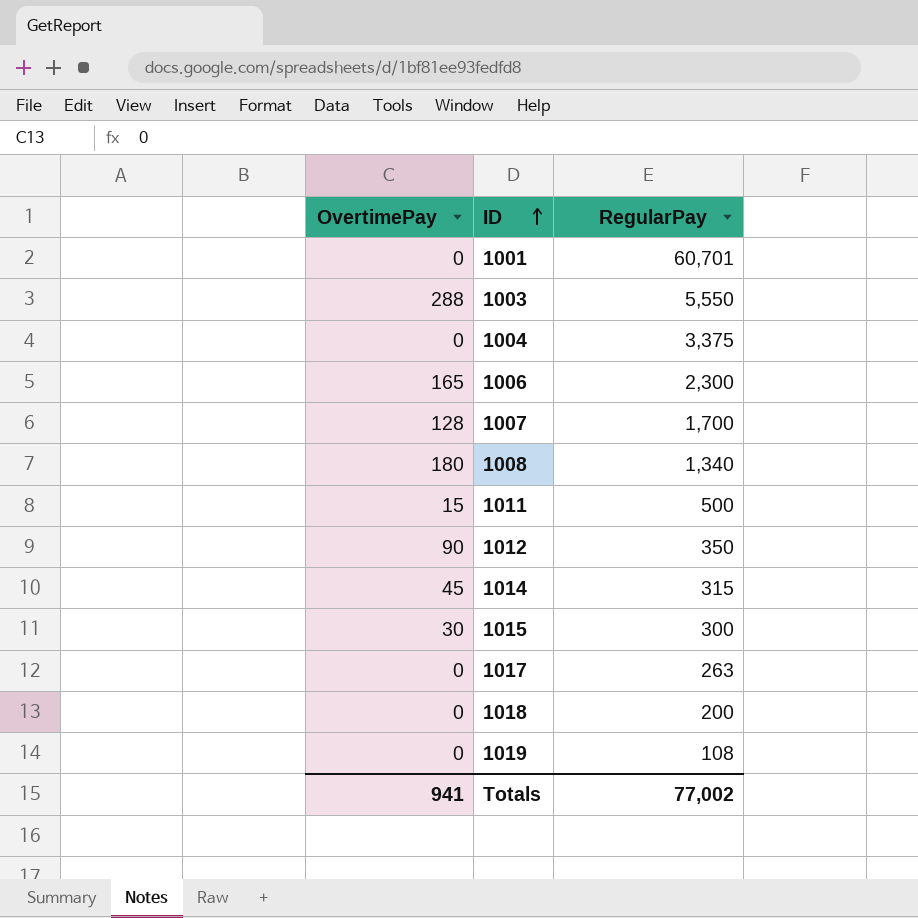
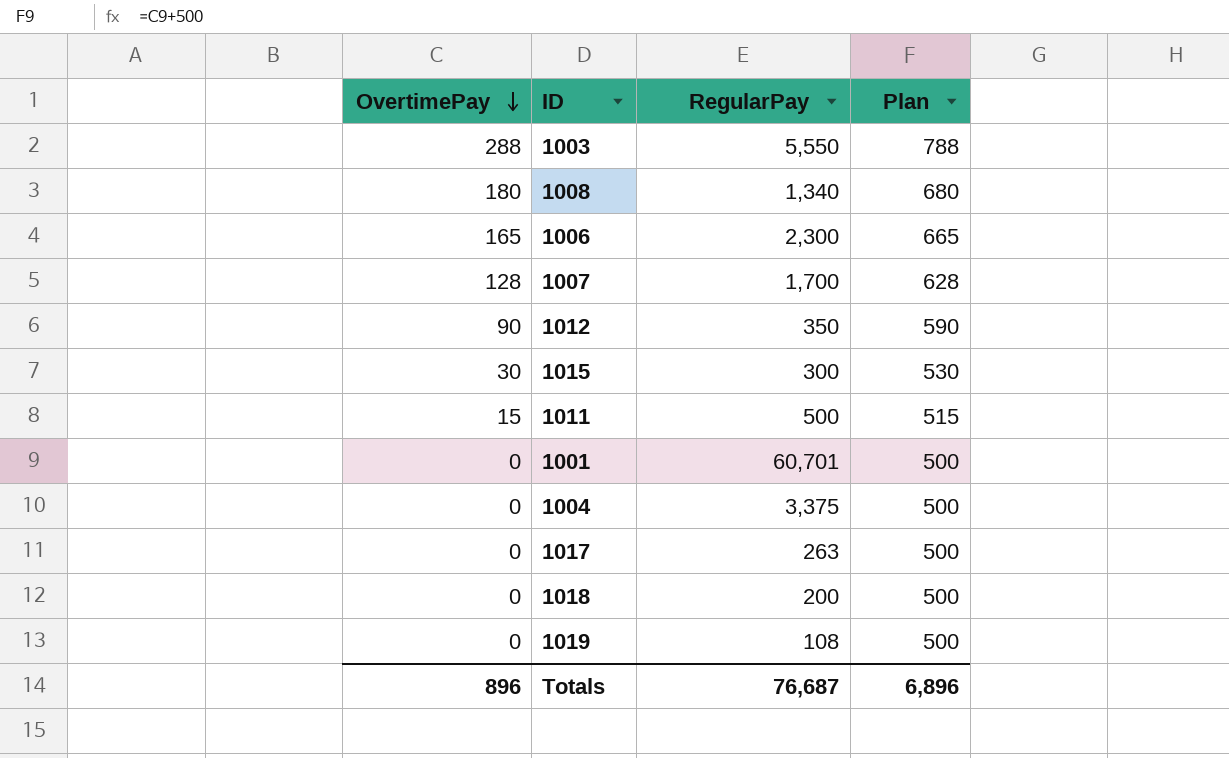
row order: ID ascending -> OvertimePay descending
column Plan | formula: none -> [OvertimePay] + 500
row 1014: 45 | 315 -> none
Totals | OvertimePay: 941 -> 896
Totals | RegularPay: 77,002 -> 76,687

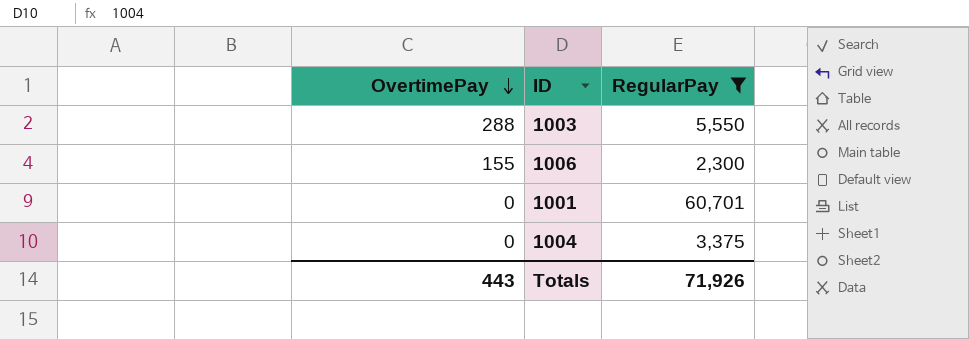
filter: none -> RegularPay >= 2,300
column Plan | formula: [OvertimePay] + 500 -> none
1006 | OvertimePay: 165 -> 155
Totals | OvertimePay: 896 -> 443
Totals | RegularPay: 76,687 -> 71,926

